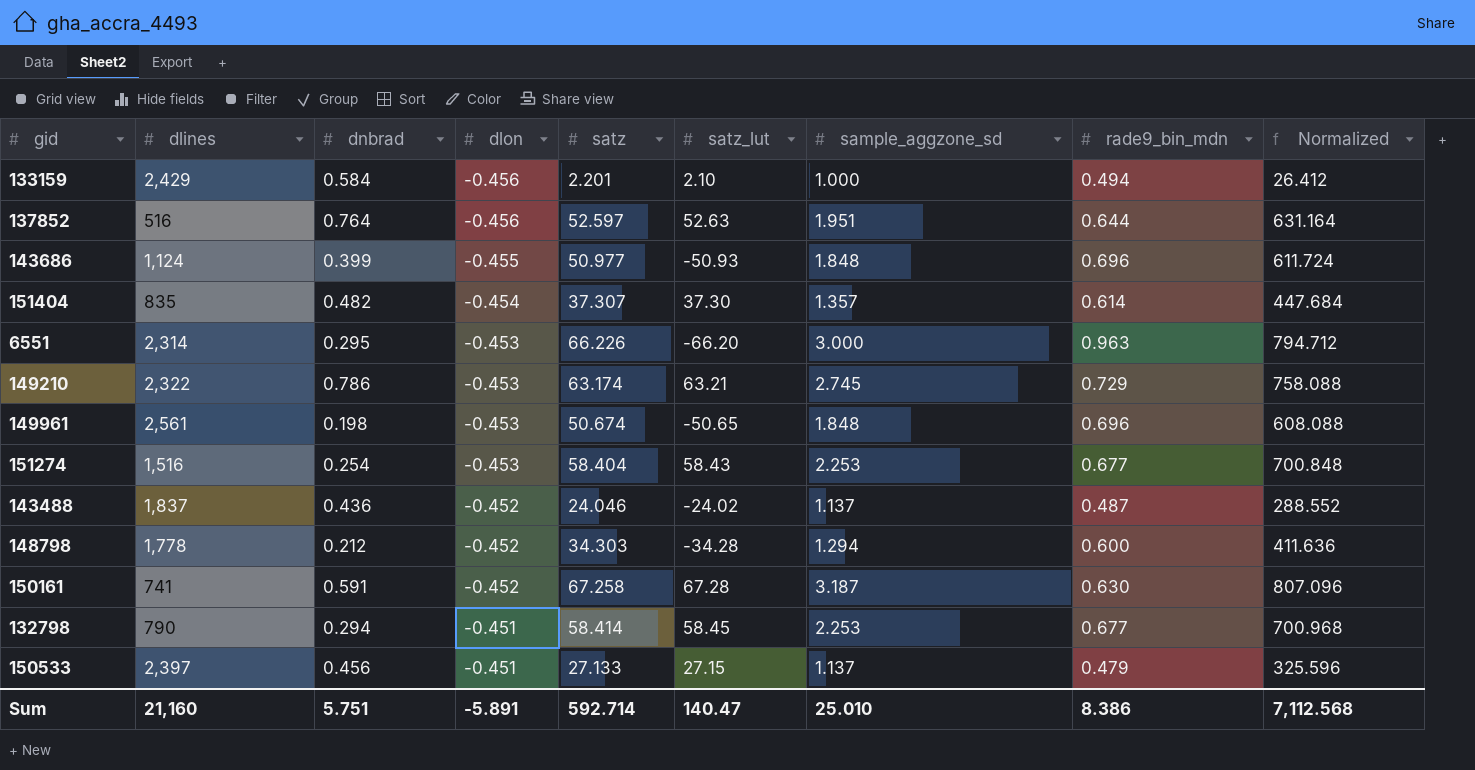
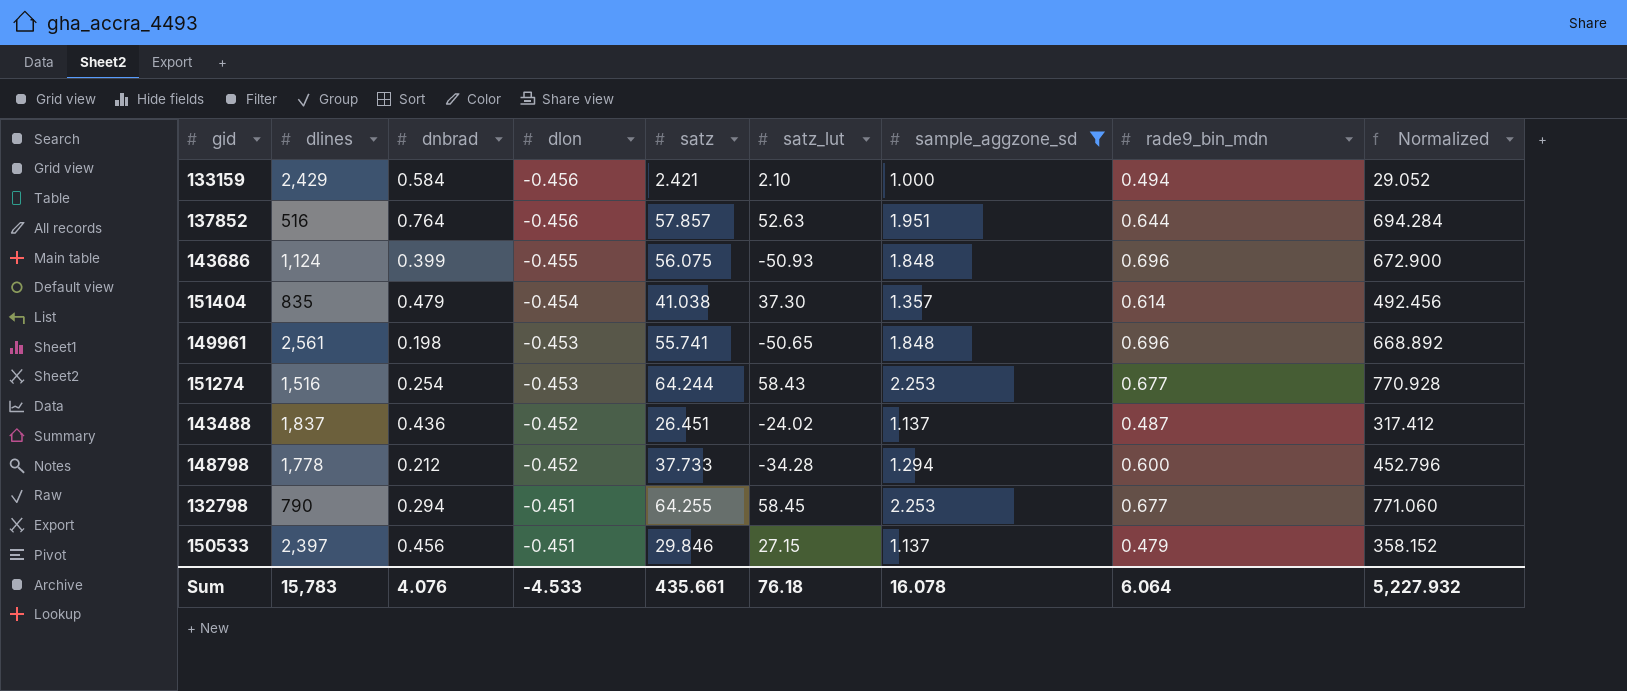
filter: none -> sample_aggzone_sd <= 2.253
133159 | satz: 2.201 -> 2.421
133159 | Normalized: 26.412 -> 29.052
137852 | satz: 52.597 -> 57.857
137852 | Normalized: 631.164 -> 694.284
143686 | satz: 50.977 -> 56.075
143686 | Normalized: 611.724 -> 672.900
151404 | dnbrad: 0.482 -> 0.479
151404 | satz: 37.307 -> 41.038
151404 | Normalized: 447.684 -> 492.456
149961 | satz: 50.674 -> 55.741
149961 | Normalized: 608.088 -> 668.892
151274 | satz: 58.404 -> 64.244
151274 | Normalized: 700.848 -> 770.928
143488 | satz: 24.046 -> 26.451
143488 | Normalized: 288.552 -> 317.412
148798 | satz: 34.303 -> 37.733
148798 | Normalized: 411.636 -> 452.796
132798 | satz: 58.414 -> 64.255
132798 | Normalized: 700.968 -> 771.060
150533 | satz: 27.133 -> 29.846
150533 | Normalized: 325.596 -> 358.152
Sum | dlines: 21,160 -> 15,783
Sum | dnbrad: 5.751 -> 4.076
Sum | dlon: -5.891 -> -4.533
Sum | satz: 592.714 -> 435.661
Sum | satz_lut: 140.47 -> 76.18
Sum | sample_aggzone_sd: 25.010 -> 16.078
Sum | rade9_bin_mdn: 8.386 -> 6.064
Sum | Normalized: 7,112.568 -> 5,227.932

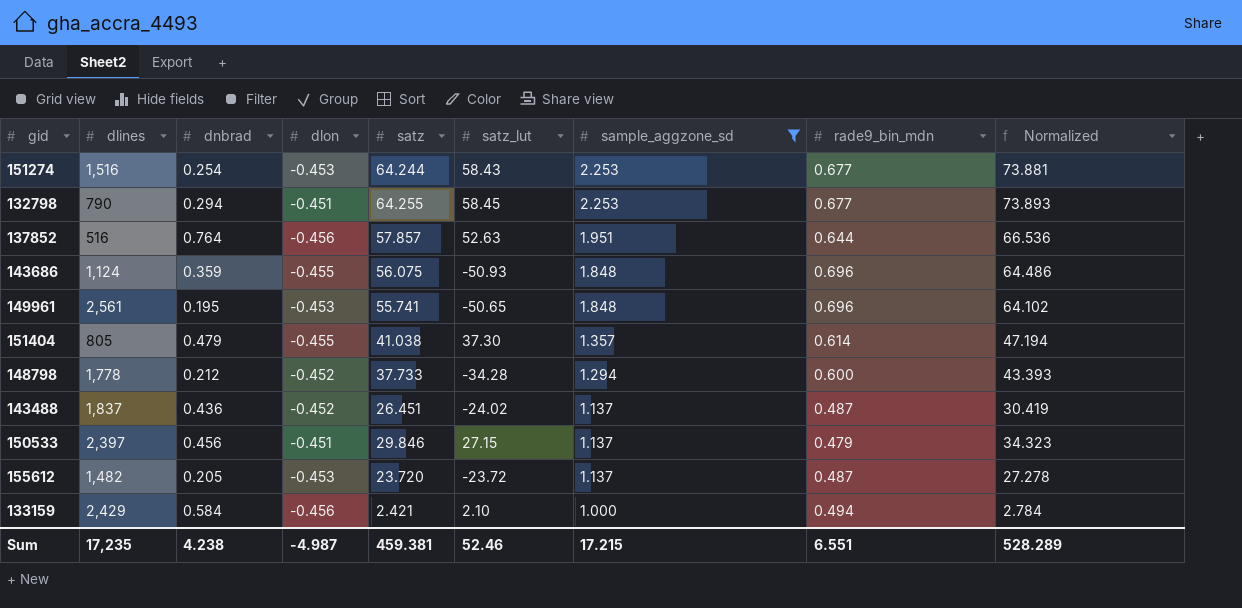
row order: dlon ascending -> sample_aggzone_sd descending
column Normalized | formula: [satz] * 12 -> [satz] * 1.15
143686 | dnbrad: 0.399 -> 0.359
149961 | dnbrad: 0.198 -> 0.195
151404 | dlines: 835 -> 805
151404 | dlon: -0.454 -> -0.455
row 155612: none -> 1,482 | 0.205 | -0.453 | 23.720 | -23.72 | 1.137 | 0.487 | 27.278
Sum | dlines: 15,783 -> 17,235
Sum | dnbrad: 4.076 -> 4.238
Sum | dlon: -4.533 -> -4.987
Sum | satz: 435.661 -> 459.381
Sum | satz_lut: 76.18 -> 52.46
Sum | sample_aggzone_sd: 16.078 -> 17.215
Sum | rade9_bin_mdn: 6.064 -> 6.551
Sum | Normalized: 5,227.932 -> 528.289

